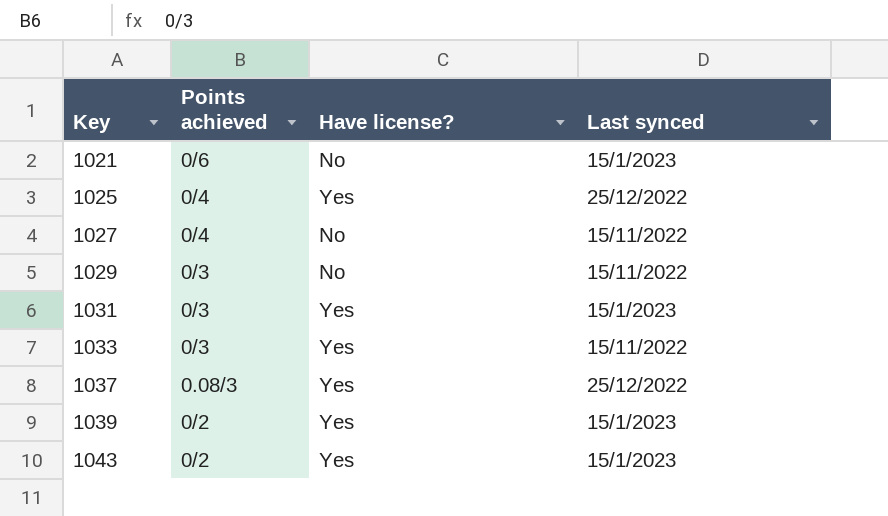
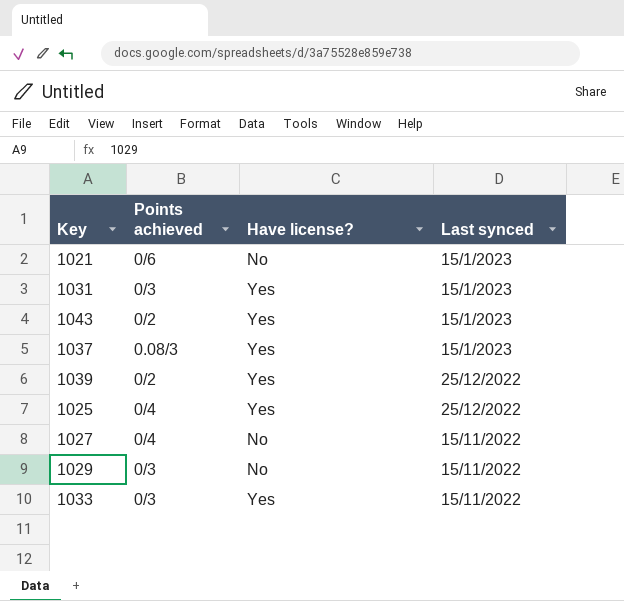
row order: Key ascending -> Last synced descending
1037 | Last synced: 25/12/2022 -> 15/1/2023
1039 | Last synced: 15/1/2023 -> 25/12/2022

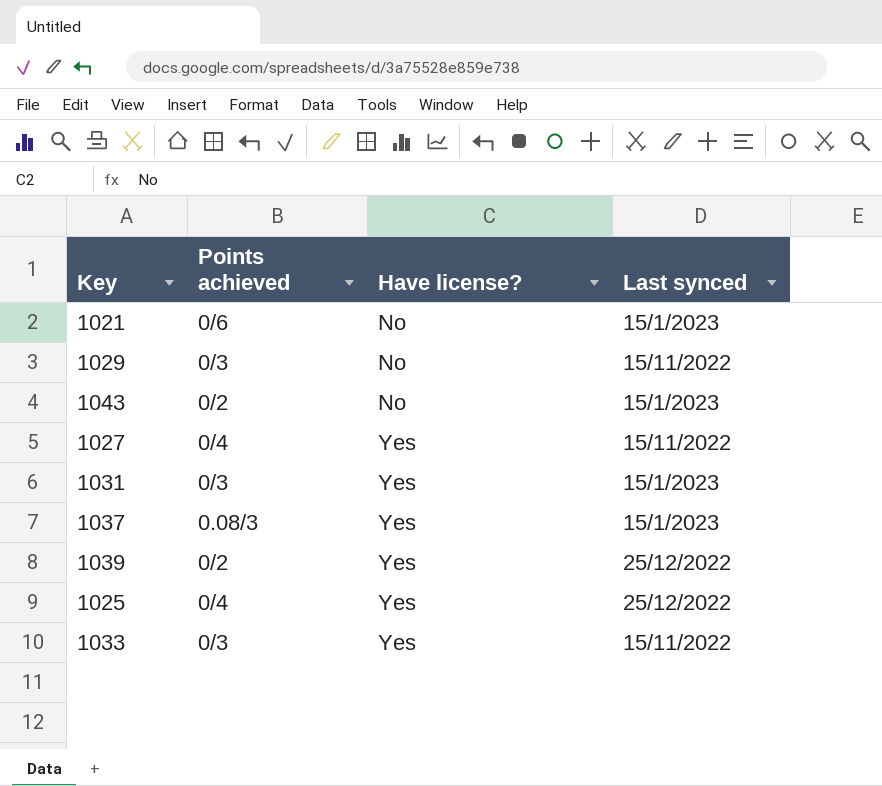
row order: Last synced descending -> Have license? ascending
1043 | Have license?: Yes -> No
1027 | Have license?: No -> Yes

